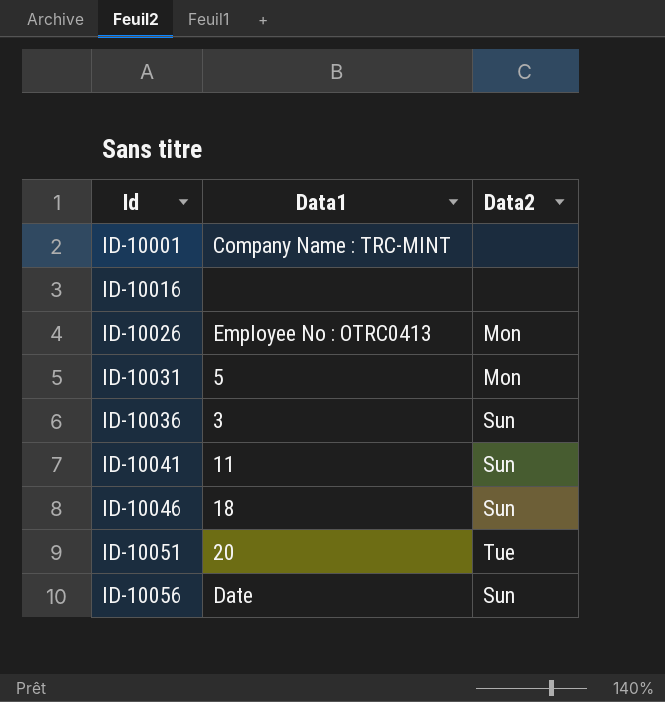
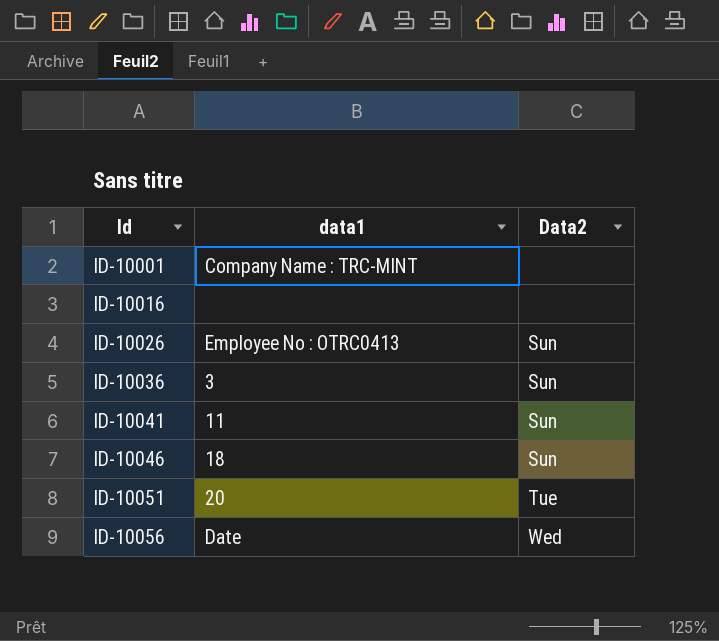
column name: Data1 -> data1
row ID-10031: 5 | Mon -> none
ID-10026 | Data2: Mon -> Sun
ID-10056 | Data2: Sun -> Wed

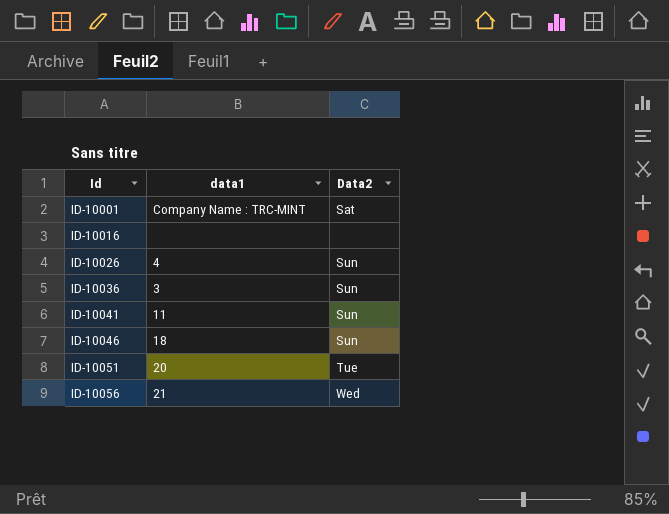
ID-10001 | Data2: none -> Sat
ID-10026 | data1: Employee No : OTRC0413 -> 4
ID-10056 | data1: Date -> 21

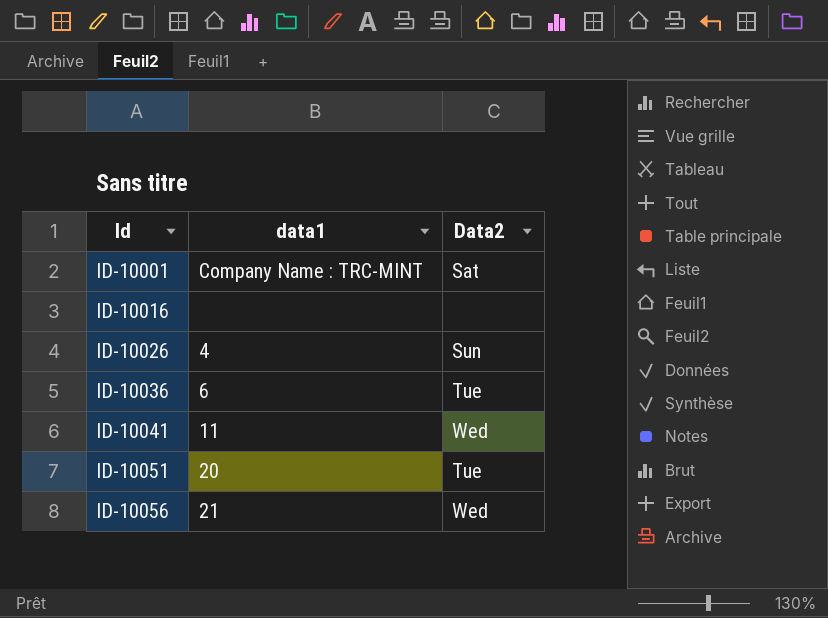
row ID-10046: 18 | Sun -> none
ID-10036 | data1: 3 -> 6
ID-10036 | Data2: Sun -> Tue
ID-10041 | Data2: Sun -> Wed

